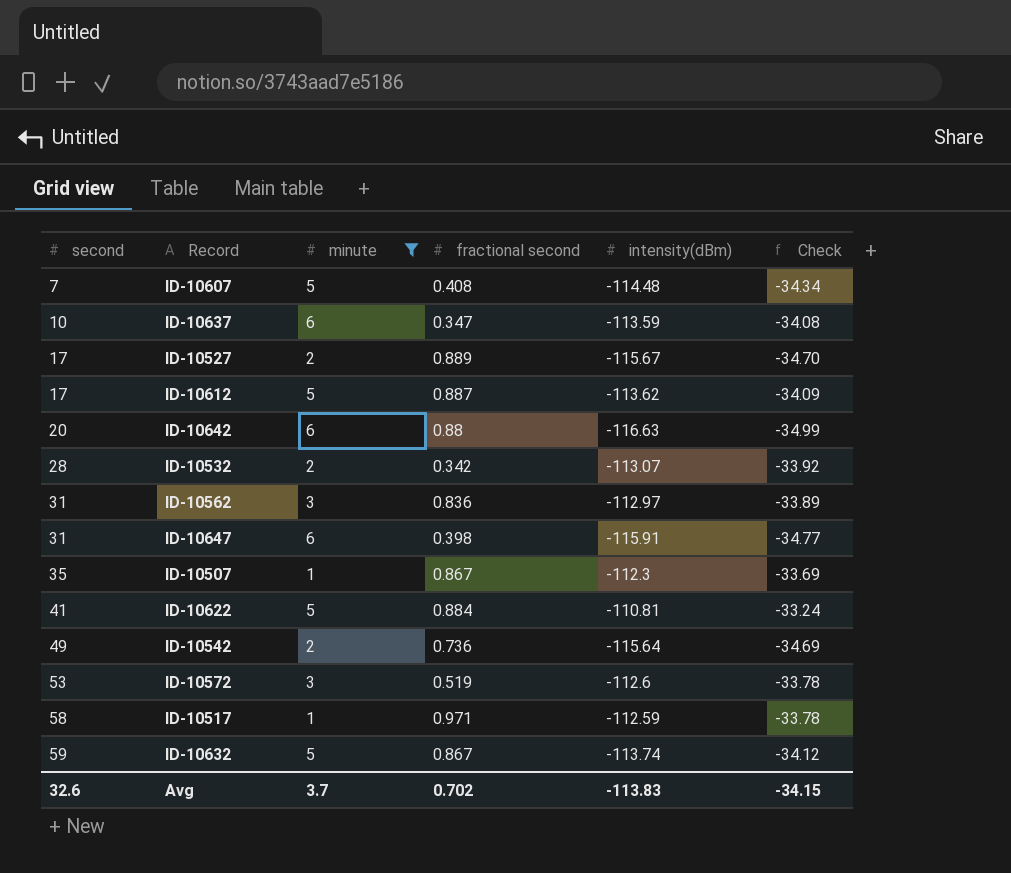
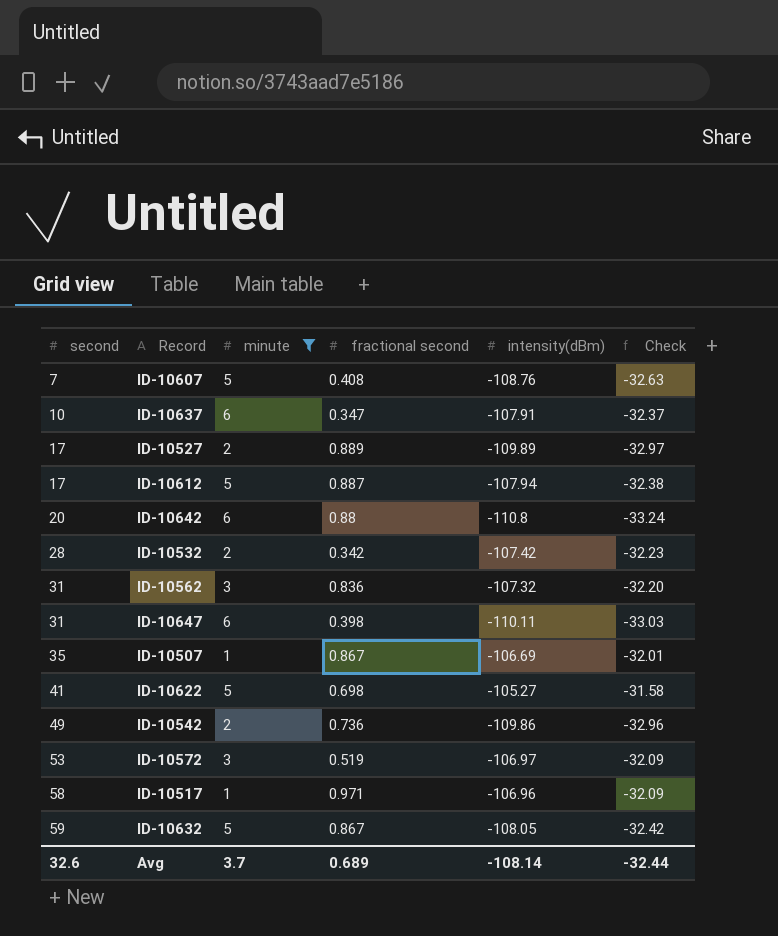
ID-10607 | intensity(dBm): -114.48 -> -108.76
ID-10607 | Check: -34.34 -> -32.63
ID-10637 | intensity(dBm): -113.59 -> -107.91
ID-10637 | Check: -34.08 -> -32.37
ID-10527 | intensity(dBm): -115.67 -> -109.89
ID-10527 | Check: -34.70 -> -32.97
ID-10612 | intensity(dBm): -113.62 -> -107.94
ID-10612 | Check: -34.09 -> -32.38
ID-10642 | intensity(dBm): -116.63 -> -110.8
ID-10642 | Check: -34.99 -> -33.24
ID-10532 | intensity(dBm): -113.07 -> -107.42
ID-10532 | Check: -33.92 -> -32.23
ID-10562 | intensity(dBm): -112.97 -> -107.32
ID-10562 | Check: -33.89 -> -32.20
ID-10647 | intensity(dBm): -115.91 -> -110.11
ID-10647 | Check: -34.77 -> -33.03
ID-10507 | intensity(dBm): -112.3 -> -106.69
ID-10507 | Check: -33.69 -> -32.01
ID-10622 | fractional second: 0.884 -> 0.698
ID-10622 | intensity(dBm): -110.81 -> -105.27
ID-10622 | Check: -33.24 -> -31.58
ID-10542 | intensity(dBm): -115.64 -> -109.86
ID-10542 | Check: -34.69 -> -32.96
ID-10572 | intensity(dBm): -112.6 -> -106.97
ID-10572 | Check: -33.78 -> -32.09
ID-10517 | intensity(dBm): -112.59 -> -106.96
ID-10517 | Check: -33.78 -> -32.09
ID-10632 | intensity(dBm): -113.74 -> -108.05
ID-10632 | Check: -34.12 -> -32.42
Avg | fractional second: 0.702 -> 0.689
Avg | intensity(dBm): -113.83 -> -108.14
Avg | Check: -34.15 -> -32.44

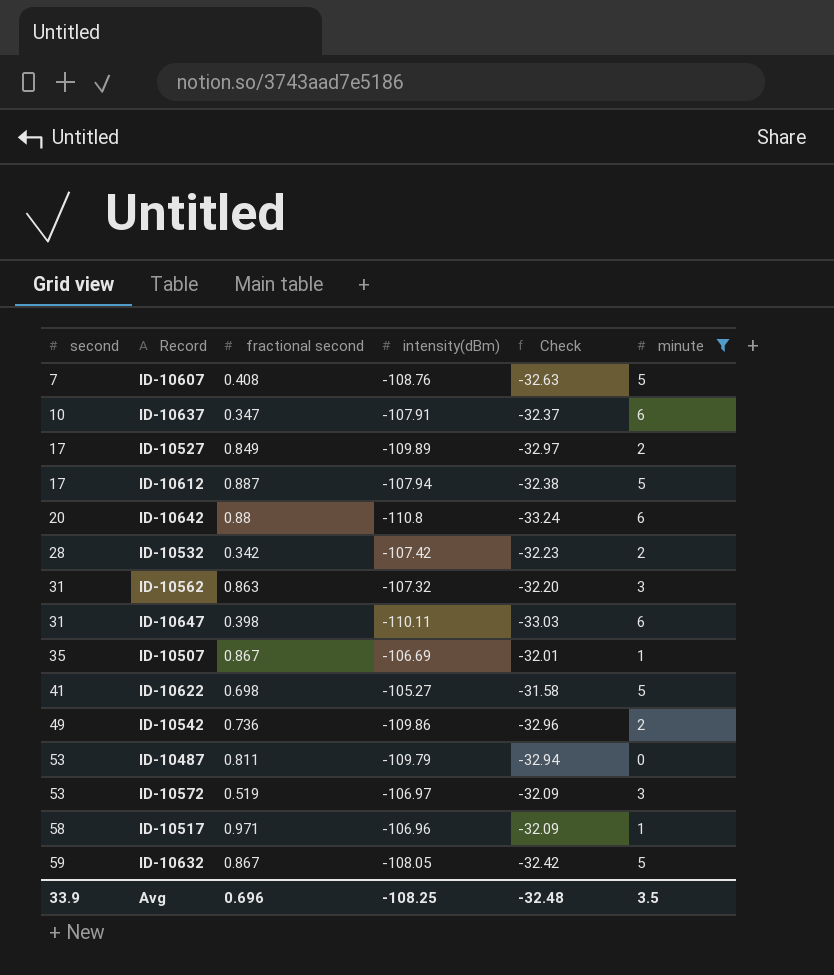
column minute | position: 3 -> 6
ID-10527 | fractional second: 0.889 -> 0.849
ID-10562 | fractional second: 0.836 -> 0.863
row ID-10487: none -> 53 | 0.811 | -109.79 | -32.94 | 0
Avg | second: 32.6 -> 33.9
Avg | fractional second: 0.689 -> 0.696
Avg | intensity(dBm): -108.14 -> -108.25
Avg | Check: -32.44 -> -32.48
Avg | minute: 3.7 -> 3.5

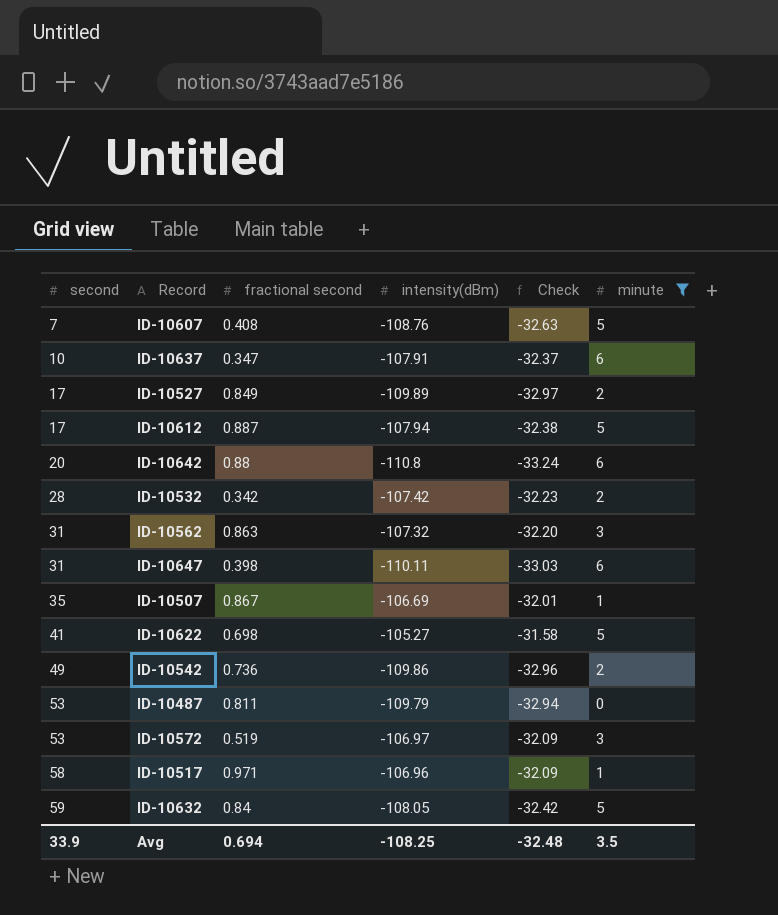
ID-10632 | fractional second: 0.867 -> 0.84
Avg | fractional second: 0.696 -> 0.694

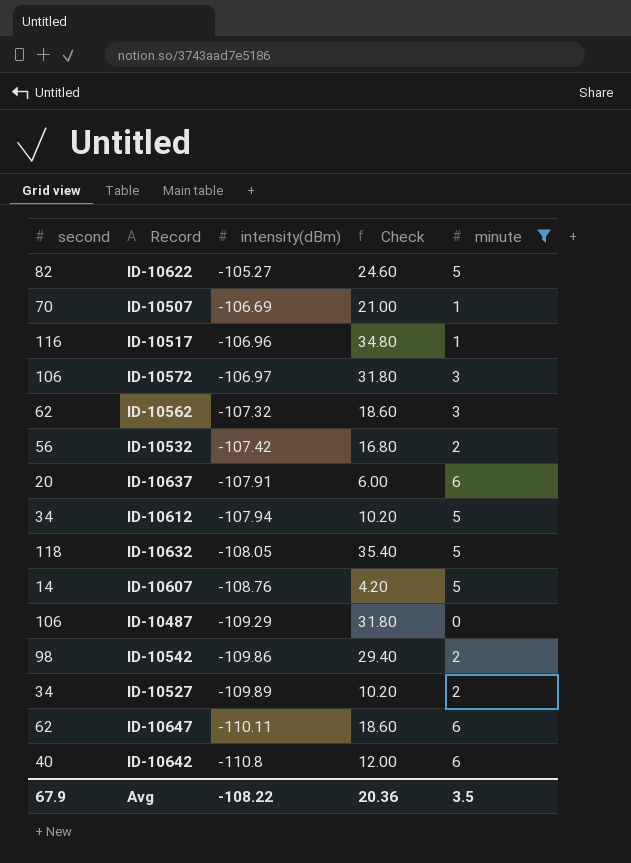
row order: second ascending -> intensity(dBm) descending
column fractional second | position: 3 -> none
column Check | formula: [intensity(dBm)] * 0.3 -> [second] * 0.3
ID-10622 | second: 41 -> 82
ID-10507 | second: 35 -> 70
ID-10517 | second: 58 -> 116
ID-10572 | second: 53 -> 106
ID-10562 | second: 31 -> 62
ID-10532 | second: 28 -> 56
ID-10637 | second: 10 -> 20
ID-10612 | second: 17 -> 34
ID-10632 | second: 59 -> 118
ID-10607 | second: 7 -> 14
ID-10487 | second: 53 -> 106
ID-10487 | intensity(dBm): -109.79 -> -109.29
ID-10542 | second: 49 -> 98
ID-10527 | second: 17 -> 34
ID-10647 | second: 31 -> 62
ID-10642 | second: 20 -> 40
Avg | second: 33.9 -> 67.9
Avg | intensity(dBm): -108.25 -> -108.22
Avg | Check: -32.48 -> 20.36

